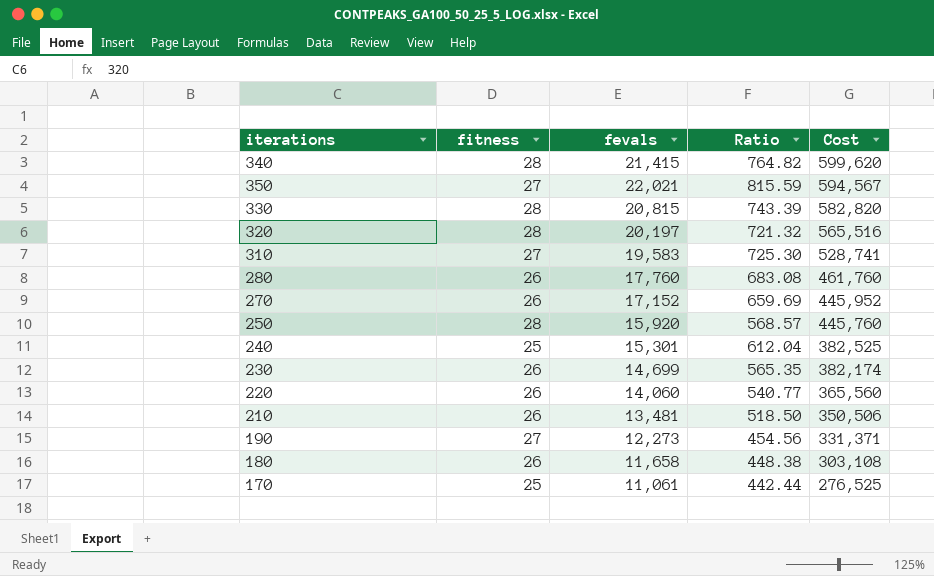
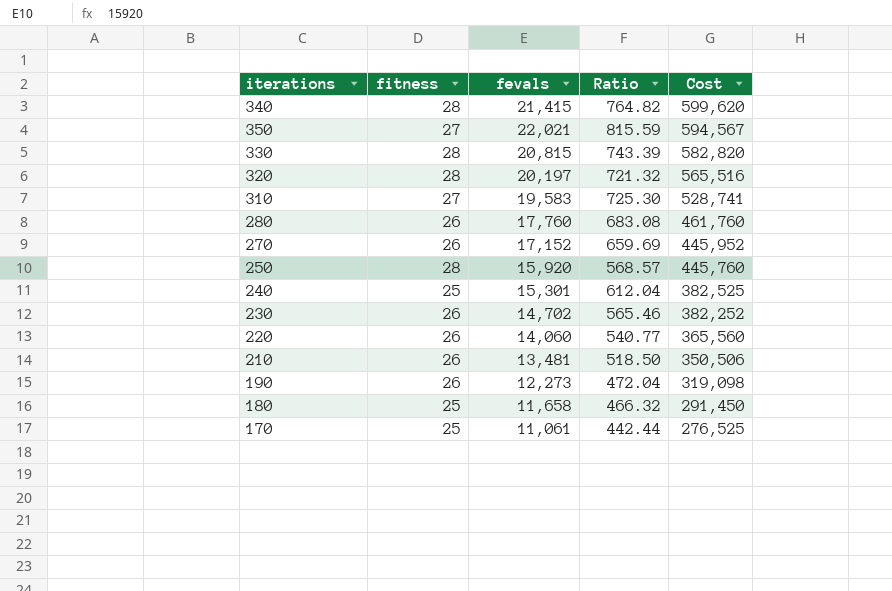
230 | fevals: 14,699 -> 14,702
230 | Ratio: 565.35 -> 565.46
230 | Cost: 382,174 -> 382,252
190 | fitness: 27 -> 26
190 | Ratio: 454.56 -> 472.04
190 | Cost: 331,371 -> 319,098
180 | fitness: 26 -> 25
180 | Ratio: 448.38 -> 466.32
180 | Cost: 303,108 -> 291,450

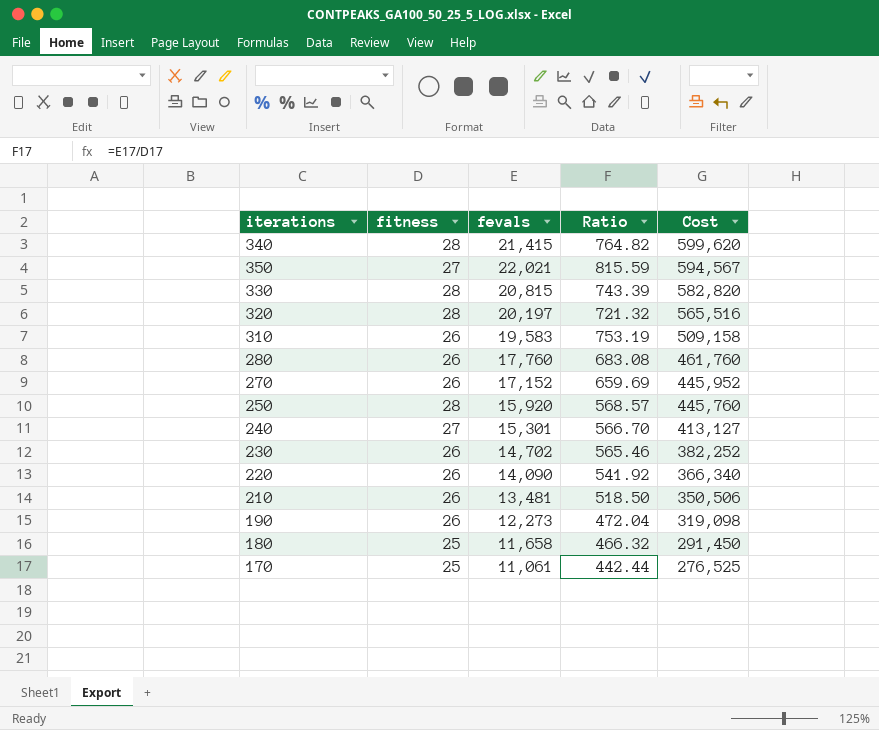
310 | fitness: 27 -> 26
310 | Ratio: 725.30 -> 753.19
310 | Cost: 528,741 -> 509,158
240 | fitness: 25 -> 27
240 | Ratio: 612.04 -> 566.70
240 | Cost: 382,525 -> 413,127
220 | fevals: 14,060 -> 14,090
220 | Ratio: 540.77 -> 541.92
220 | Cost: 365,560 -> 366,340

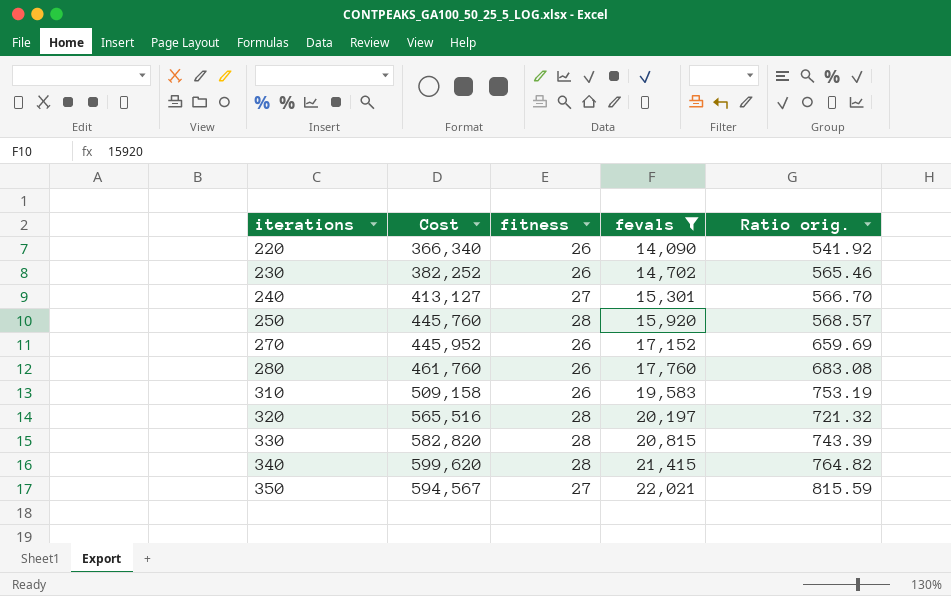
filter: none -> fevals >= 14,090
row order: Cost descending -> iterations ascending
column Cost | position: 5 -> 2
column name: Ratio -> Ratio orig.

